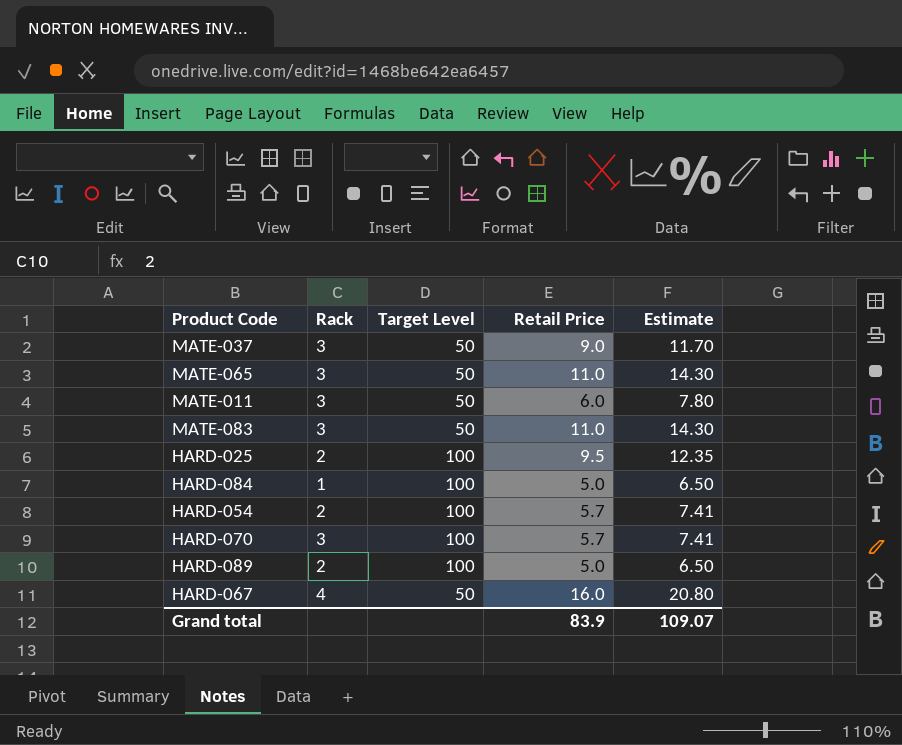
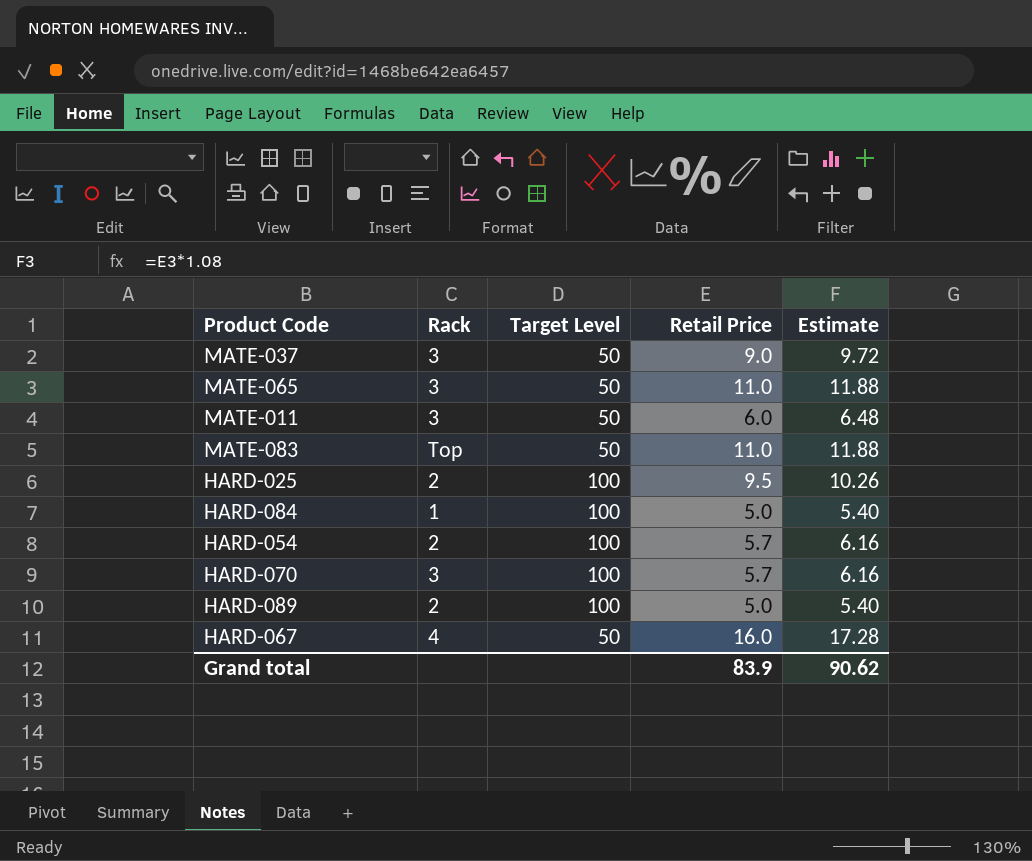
column Estimate | formula: [Retail Price] * 1.3 -> [Retail Price] * 1.08
MATE-083 | Rack: 3 -> Top
Grand total | Estimate: 109.07 -> 90.62

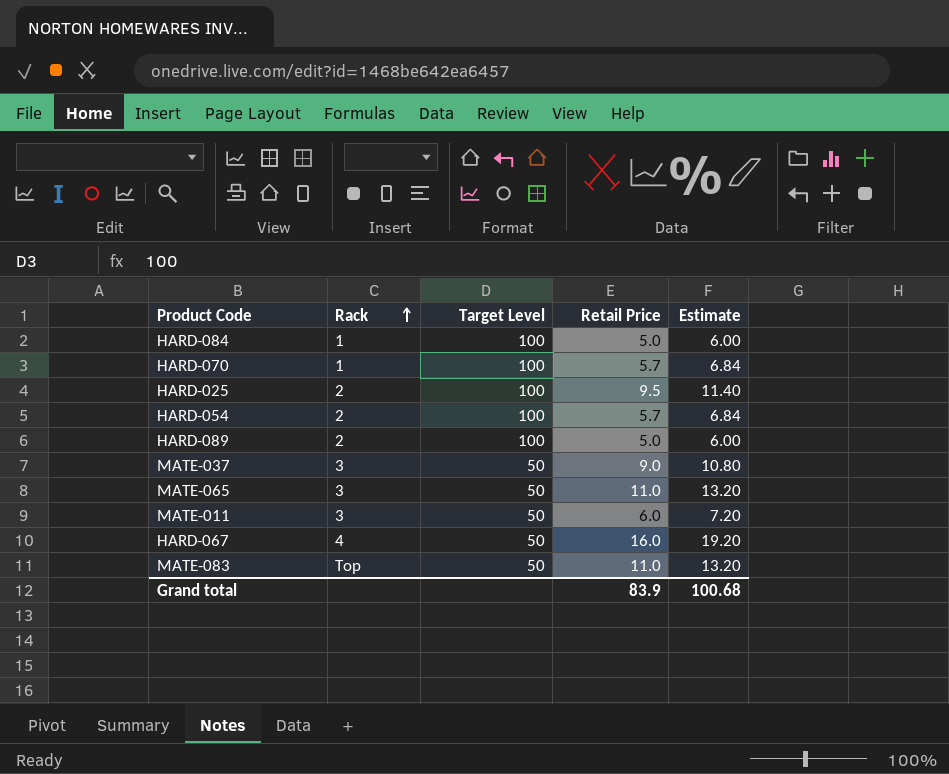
row order: none -> Rack ascending
column Estimate | formula: [Retail Price] * 1.08 -> [Retail Price] * 1.2
HARD-070 | Rack: 3 -> 1
Grand total | Estimate: 90.62 -> 100.68

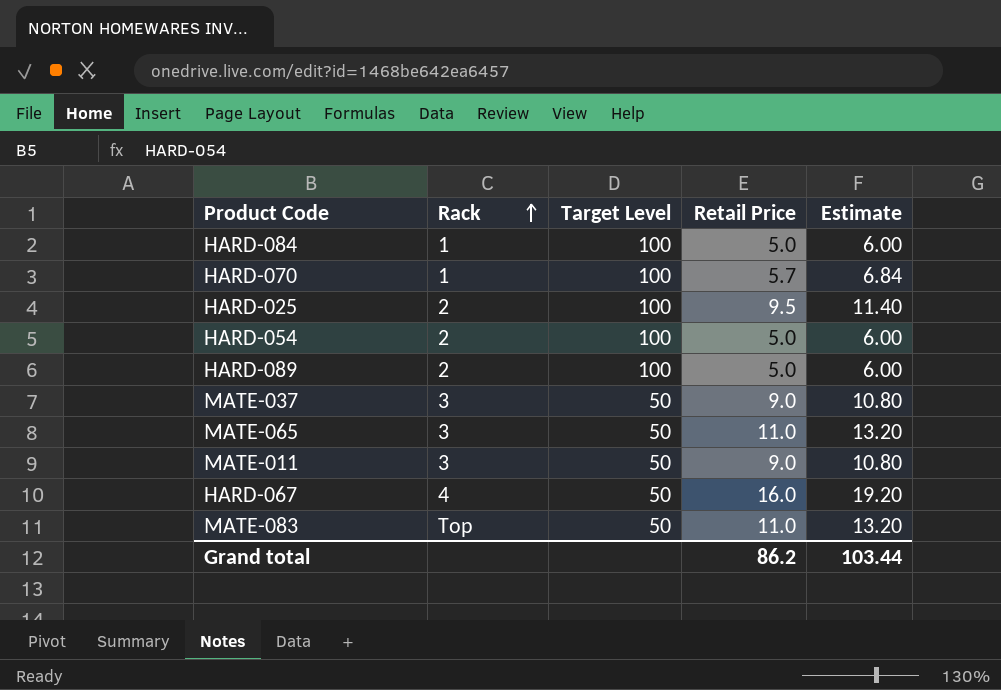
HARD-054 | Retail Price: 5.7 -> 5.0
HARD-054 | Estimate: 6.84 -> 6.00
MATE-011 | Retail Price: 6.0 -> 9.0
MATE-011 | Estimate: 7.20 -> 10.80
Grand total | Retail Price: 83.9 -> 86.2
Grand total | Estimate: 100.68 -> 103.44

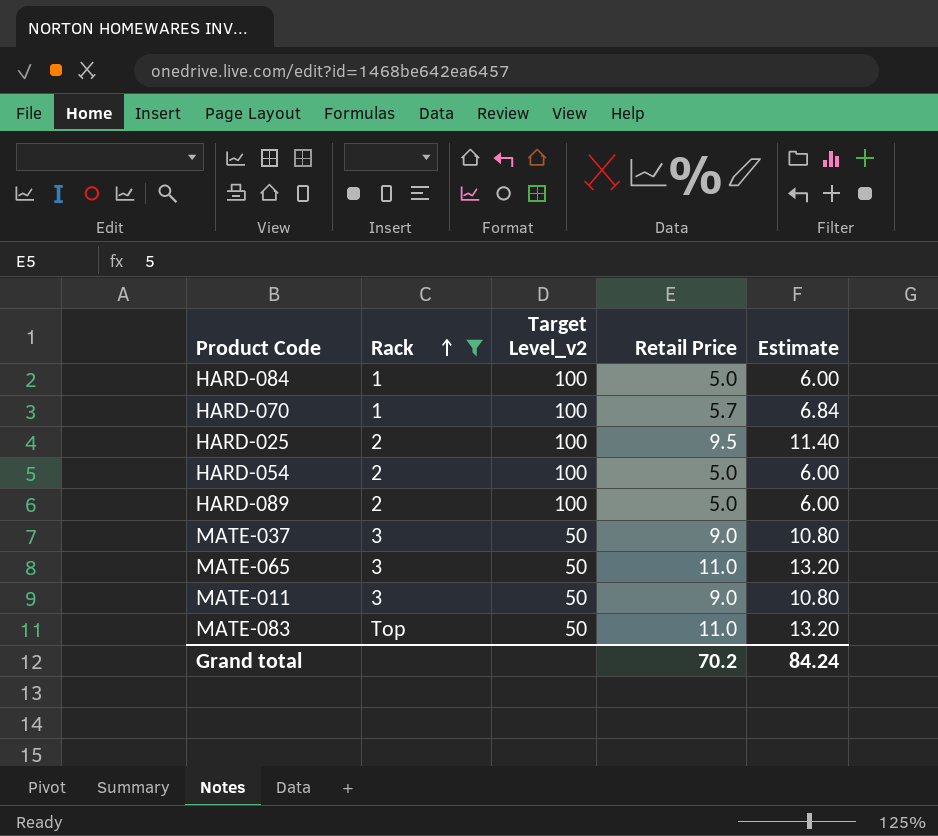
filter: none -> Rack != 4
column name: Target Level -> Target Level_v2
Grand total | Retail Price: 86.2 -> 70.2
Grand total | Estimate: 103.44 -> 84.24

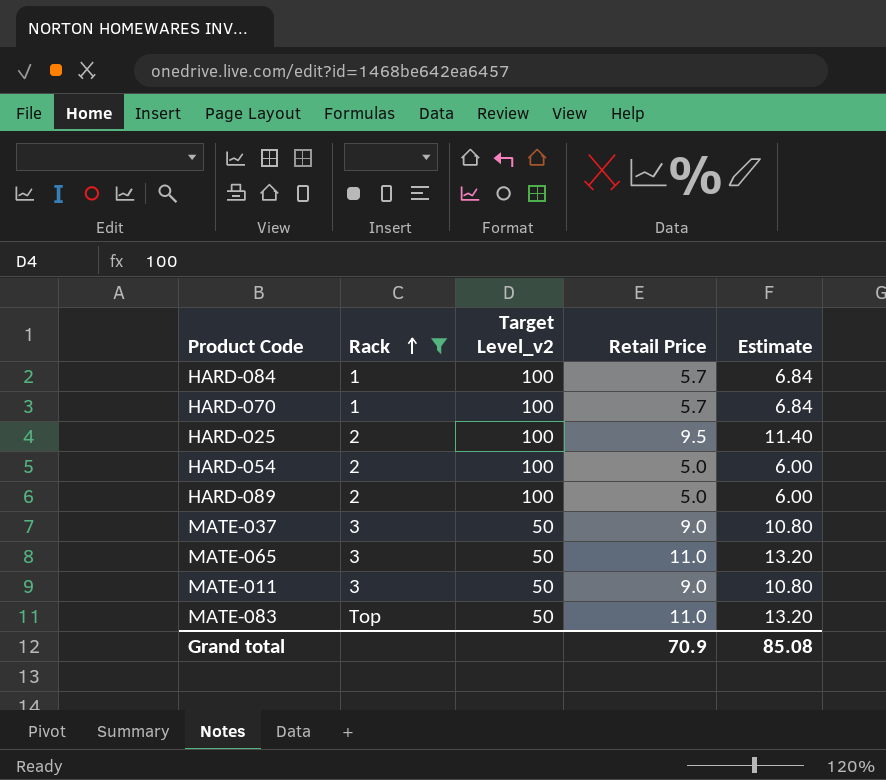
HARD-084 | Retail Price: 5.0 -> 5.7
HARD-084 | Estimate: 6.00 -> 6.84
Grand total | Retail Price: 70.2 -> 70.9
Grand total | Estimate: 84.24 -> 85.08

